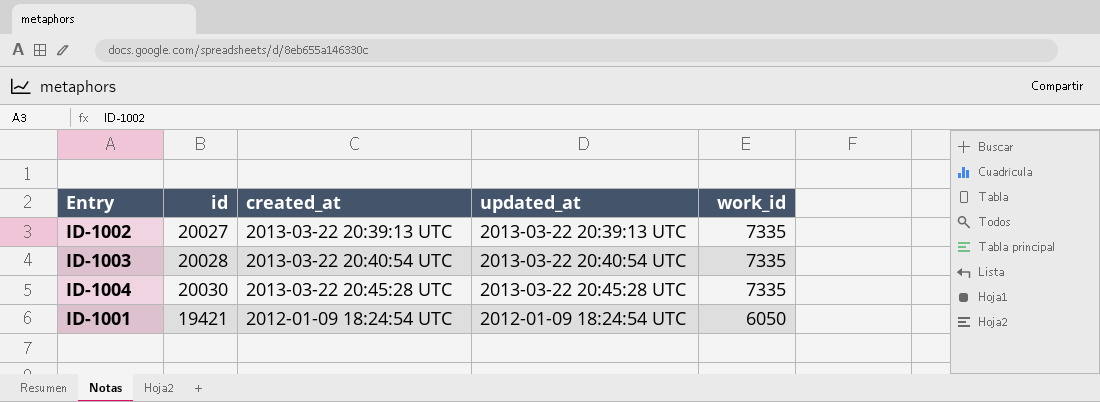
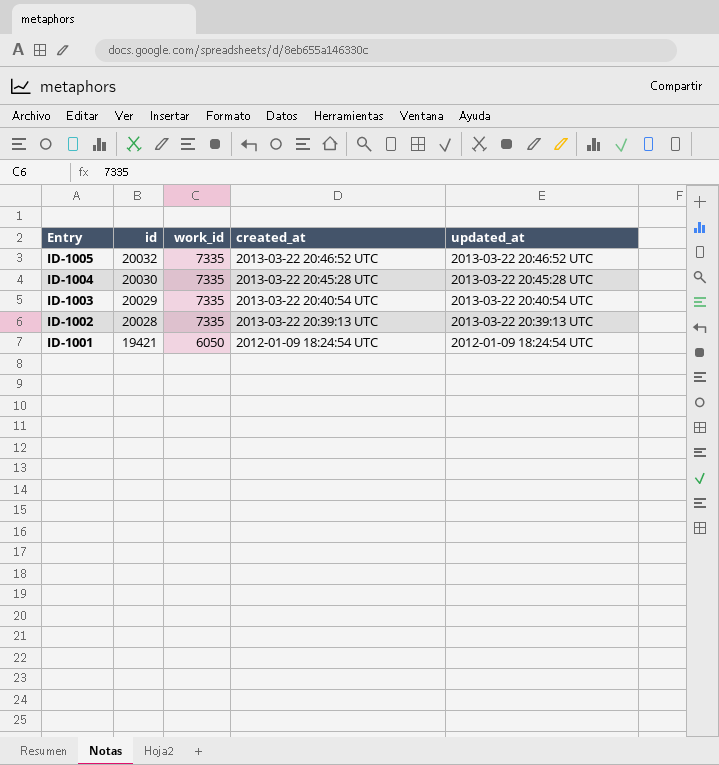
row order: work_id descending -> Entry descending
column work_id | position: 5 -> 3
row ID-1005: none -> 20032 | 7335 | 2013-03-22 20:46:52 UTC | 2013-03-22 20:46:52 UTC
ID-1003 | id: 20028 -> 20029
ID-1002 | id: 20027 -> 20028

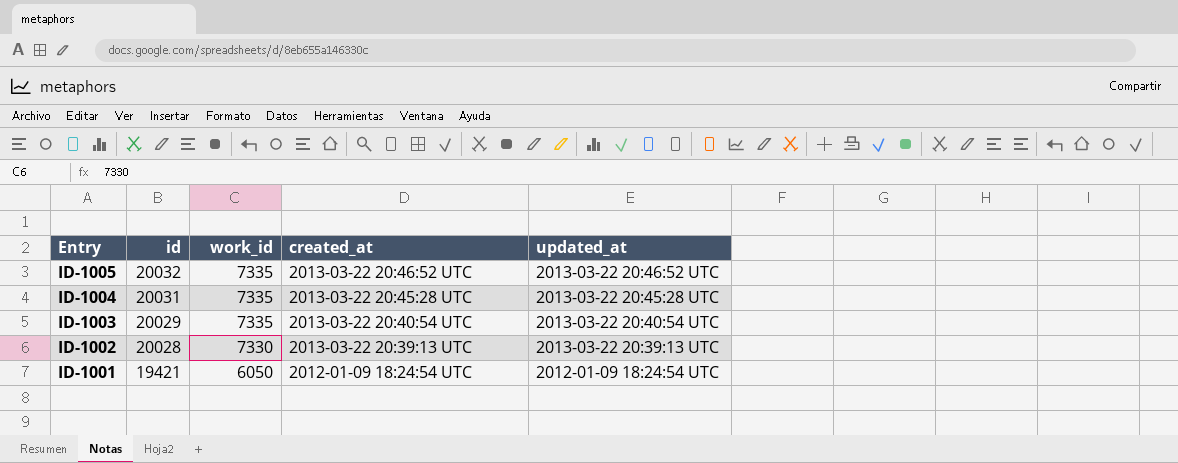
ID-1004 | id: 20030 -> 20031
ID-1002 | work_id: 7335 -> 7330

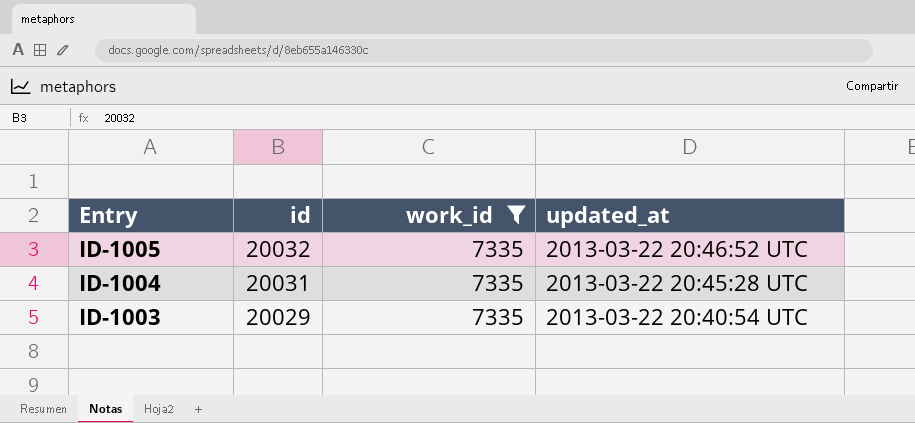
filter: none -> work_id = 7335
column created_at | position: 4 -> none

